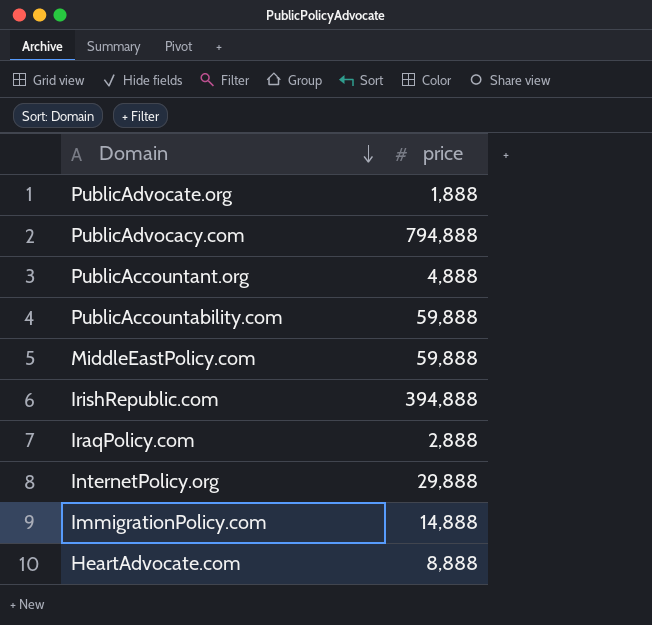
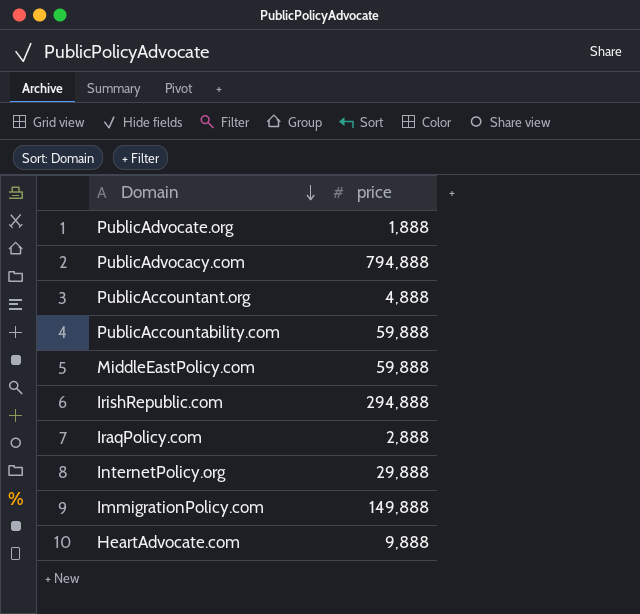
IrishRepublic.com | price: 394,888 -> 294,888
ImmigrationPolicy.com | price: 14,888 -> 149,888
HeartAdvocate.com | price: 8,888 -> 9,888

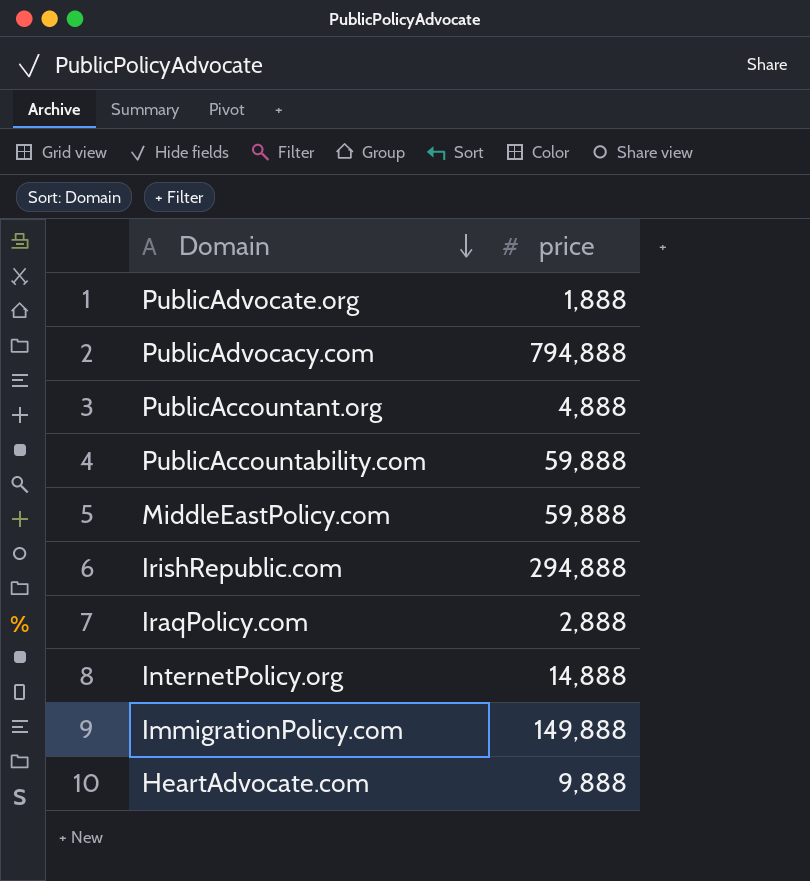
InternetPolicy.org | price: 29,888 -> 14,888

